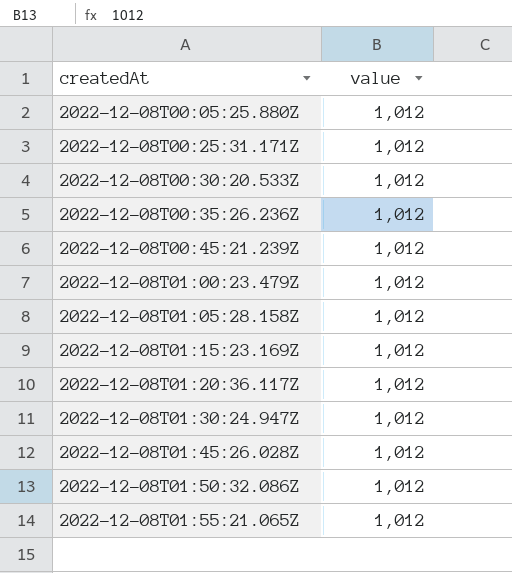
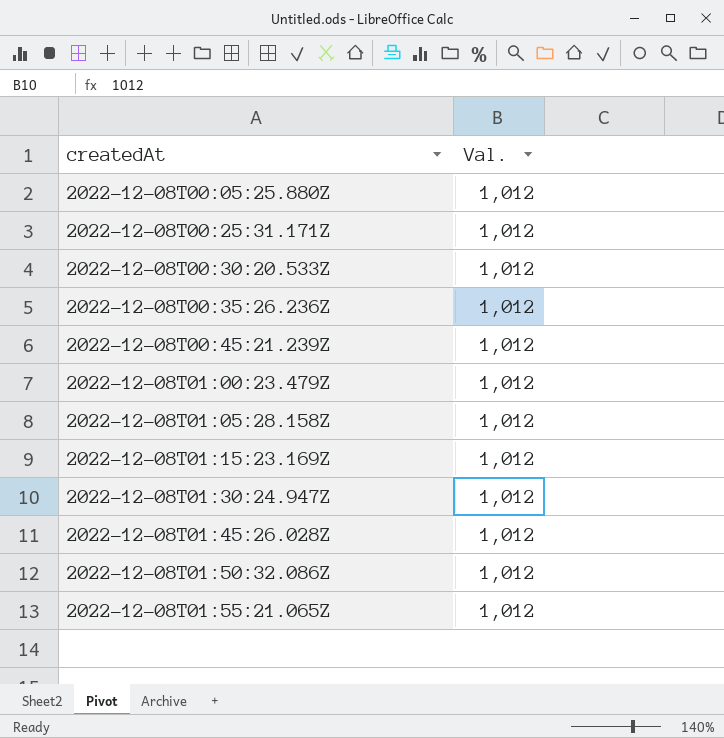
column name: value -> Val.
row 2022-12-08T01:20:36.117Z: 1,012 -> none

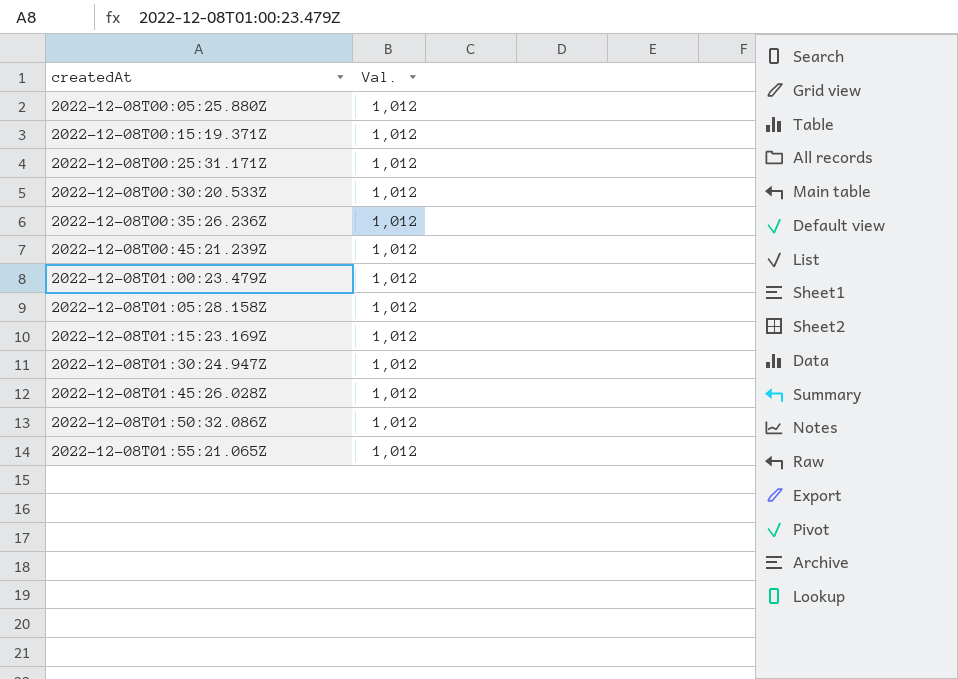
row 2022-12-08T00:15:19.371Z: none -> 1,012

